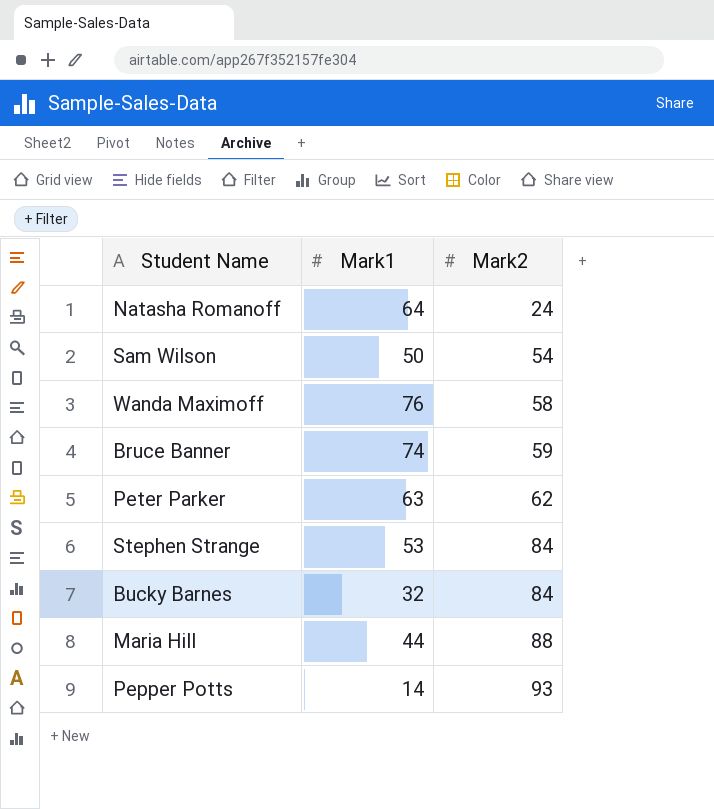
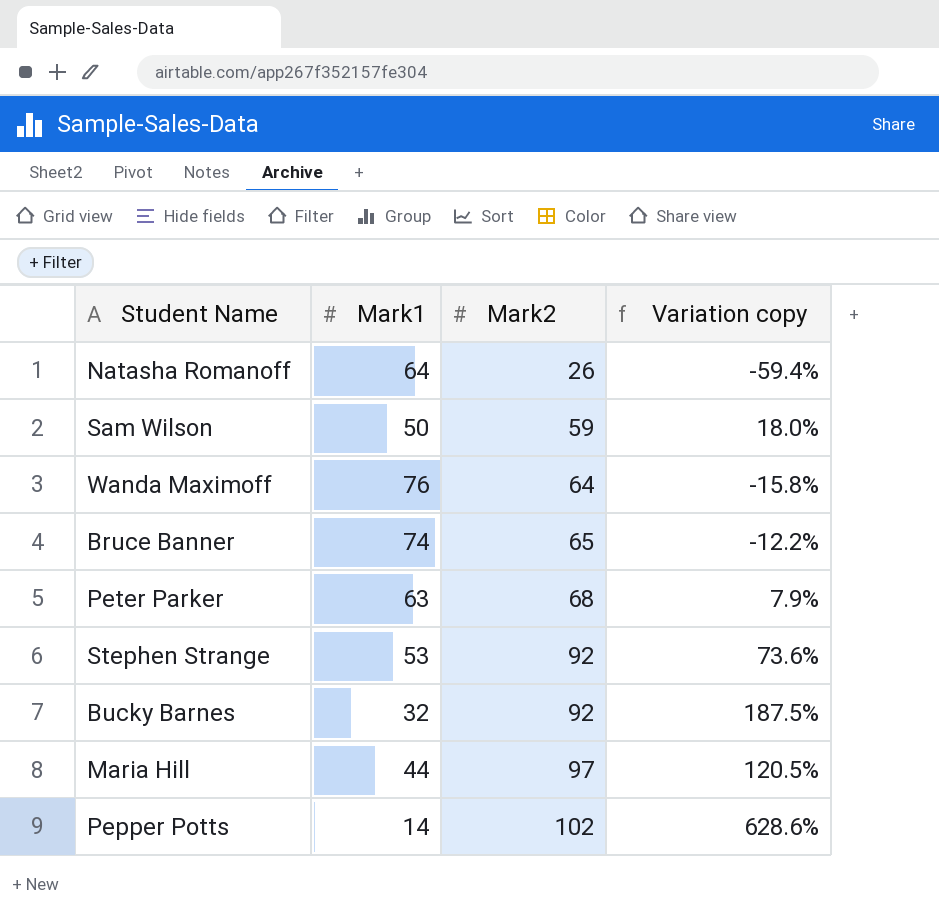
column Variation copy | formula: none -> ([Mark2] - [Mark1]) / [Mark1]
Natasha Romanoff | Mark2: 24 -> 26
Sam Wilson | Mark2: 54 -> 59
Wanda Maximoff | Mark2: 58 -> 64
Bruce Banner | Mark2: 59 -> 65
Peter Parker | Mark2: 62 -> 68
Stephen Strange | Mark2: 84 -> 92
Bucky Barnes | Mark2: 84 -> 92
Maria Hill | Mark2: 88 -> 97
Pepper Potts | Mark2: 93 -> 102

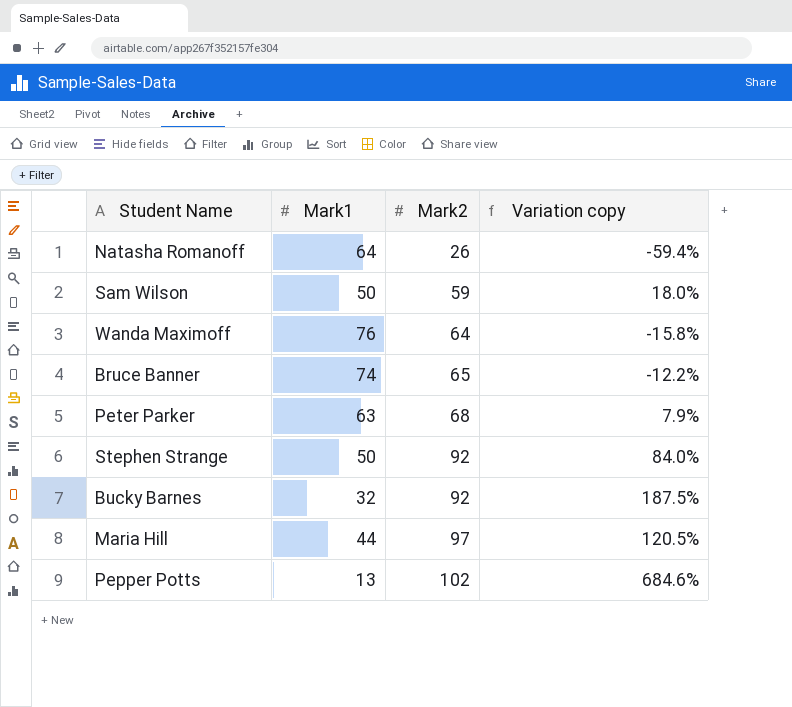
Stephen Strange | Mark1: 53 -> 50
Stephen Strange | Variation copy: 73.6% -> 84.0%
Pepper Potts | Mark1: 14 -> 13
Pepper Potts | Variation copy: 628.6% -> 684.6%

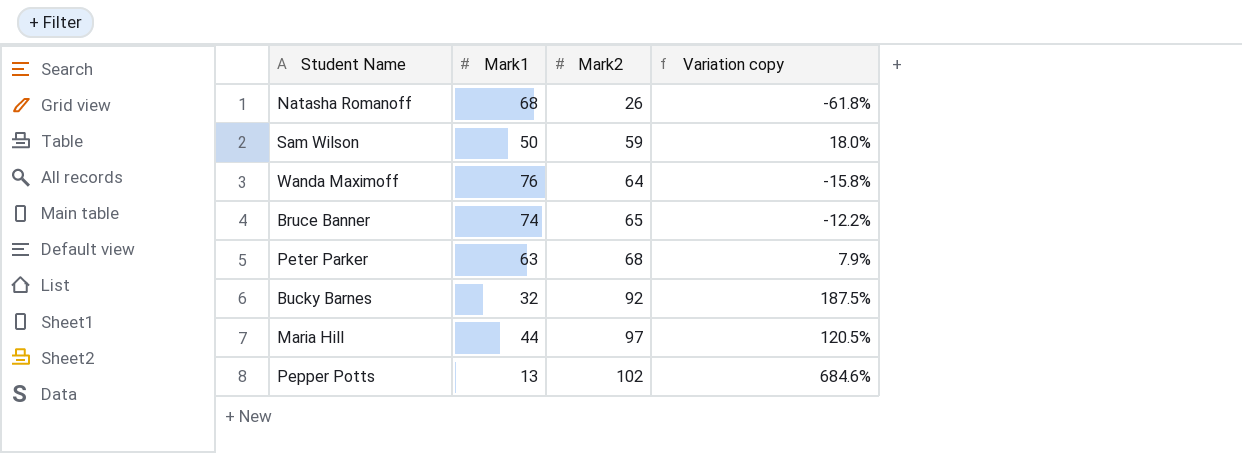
row Stephen Strange: 50 | 92 | 84.0% -> none
Natasha Romanoff | Mark1: 64 -> 68
Natasha Romanoff | Variation copy: -59.4% -> -61.8%

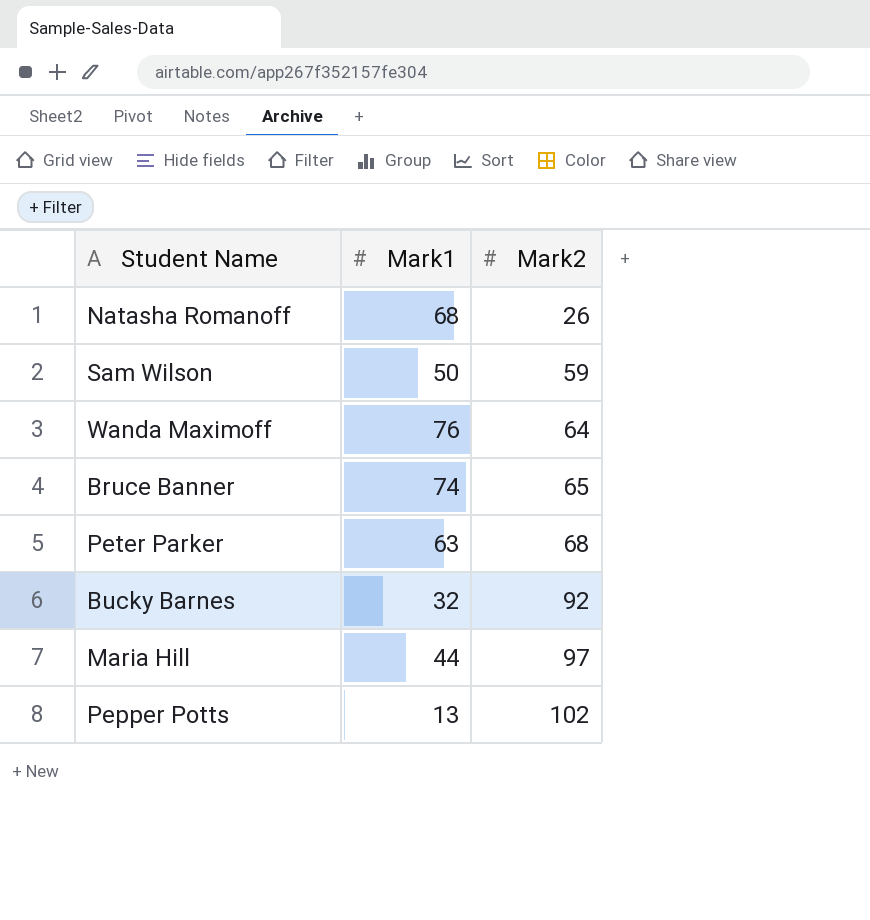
column Variation copy | formula: ([Mark2] - [Mark1]) / [Mark1] -> none

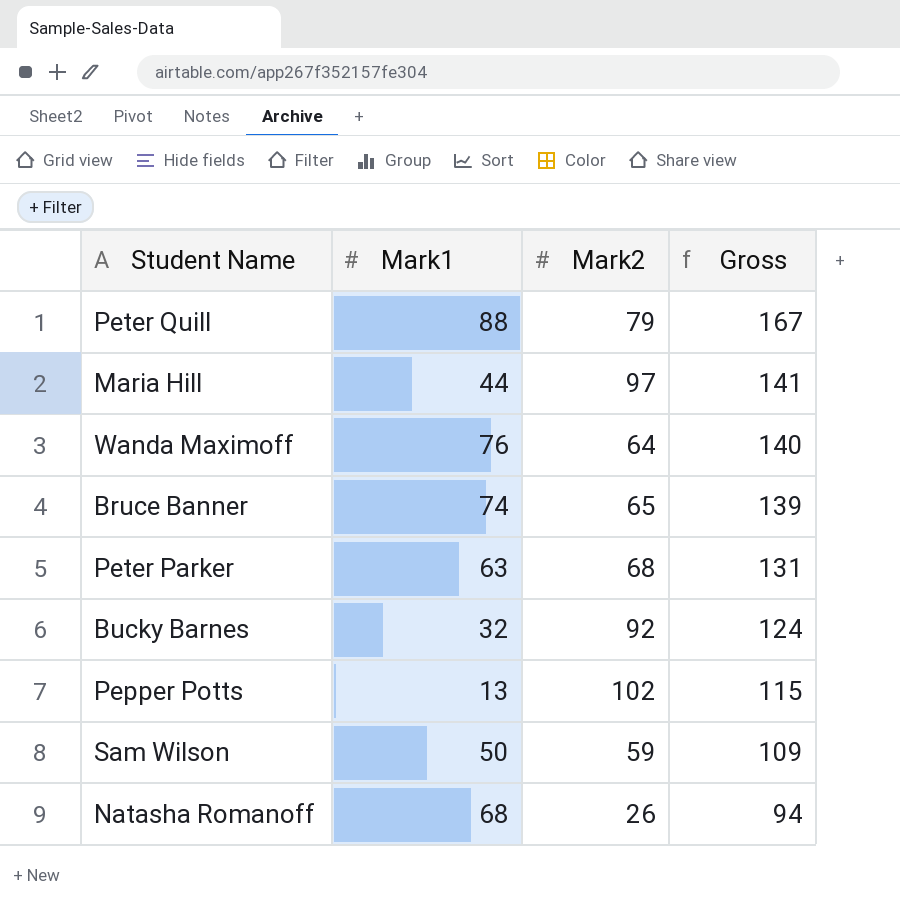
row order: Mark2 ascending -> Gross descending
column Gross | formula: none -> [Mark1] + [Mark2]
row Peter Quill: none -> 88 | 79 | 167

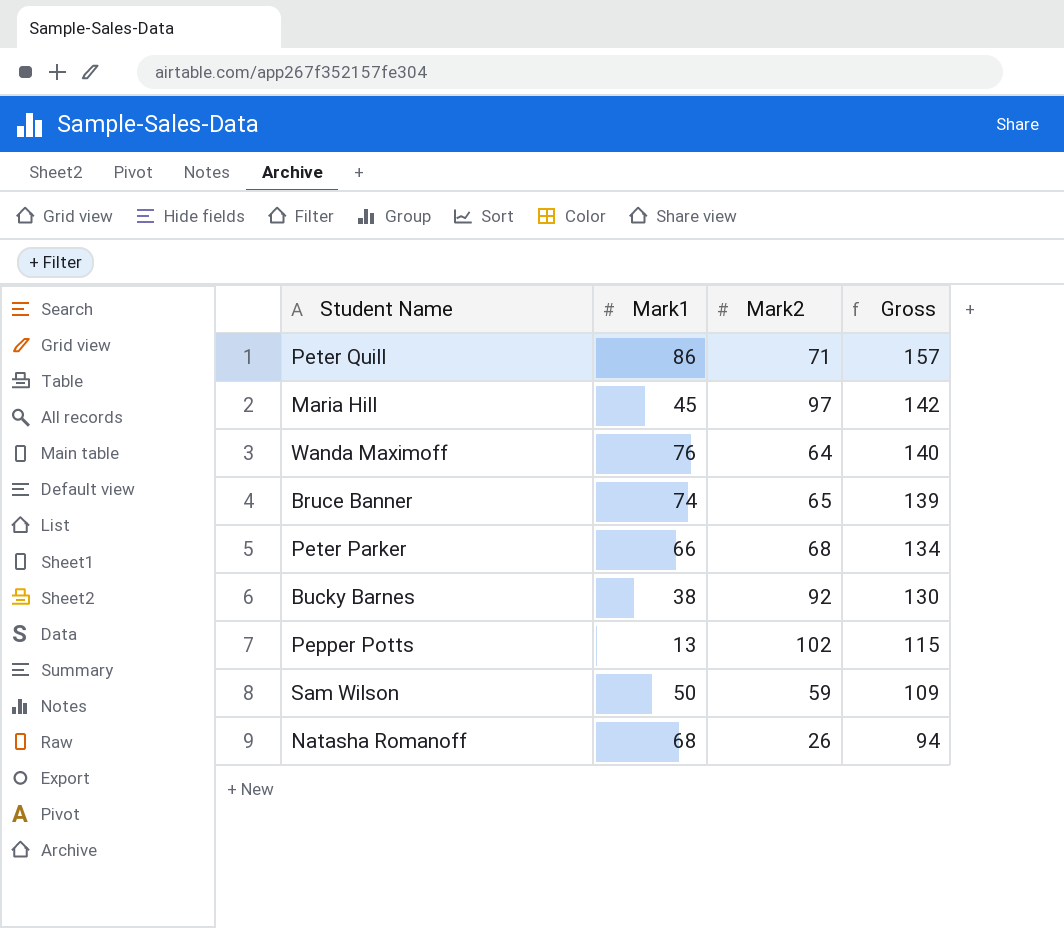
Peter Quill | Mark1: 88 -> 86
Peter Quill | Mark2: 79 -> 71
Peter Quill | Gross: 167 -> 157
Maria Hill | Mark1: 44 -> 45
Maria Hill | Gross: 141 -> 142
Peter Parker | Mark1: 63 -> 66
Peter Parker | Gross: 131 -> 134
Bucky Barnes | Mark1: 32 -> 38
Bucky Barnes | Gross: 124 -> 130

